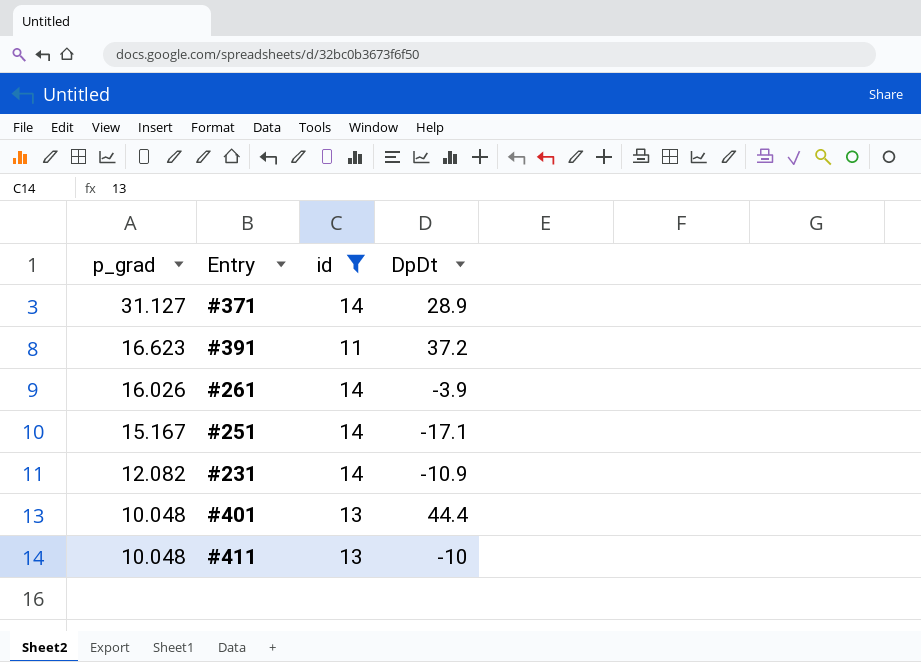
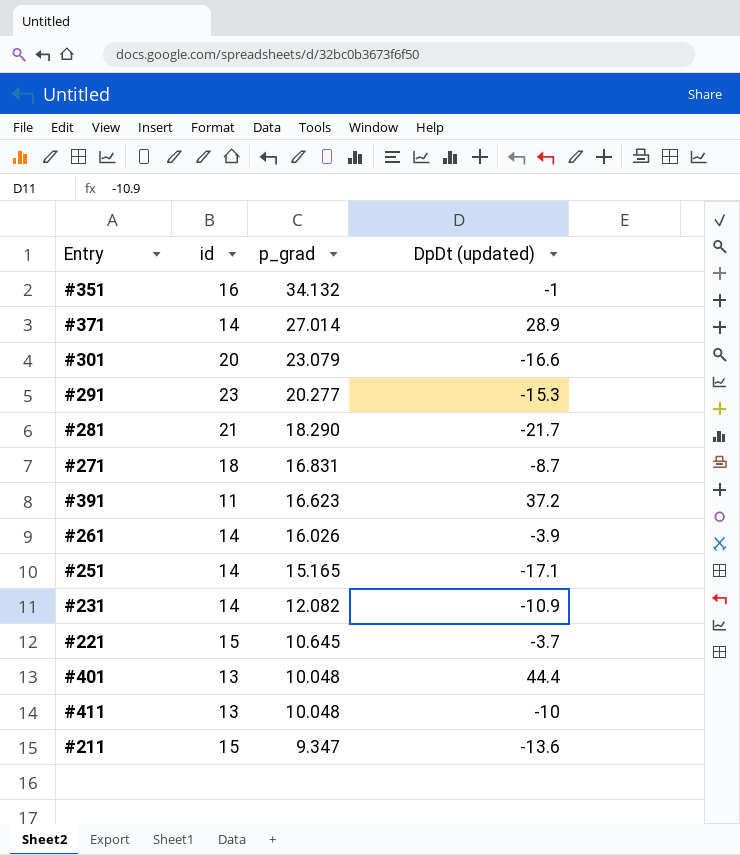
filter: id <= 14 -> none
column p_grad | position: 1 -> 3
column name: DpDt -> DpDt (updated)
#371 | p_grad: 31.127 -> 27.014
#251 | p_grad: 15.167 -> 15.165

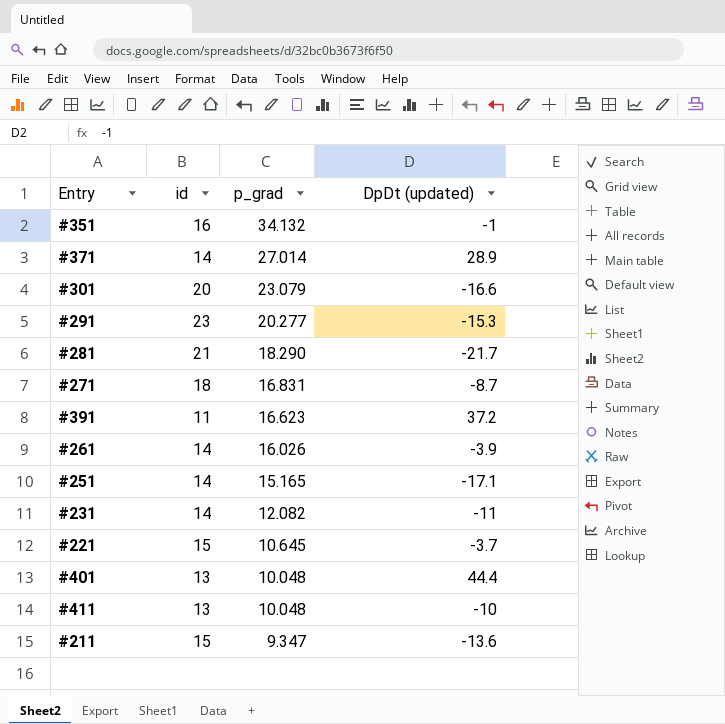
#231 | DpDt (updated): -10.9 -> -11

